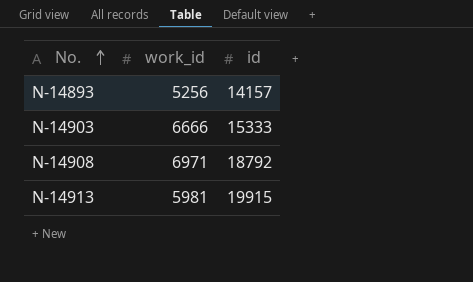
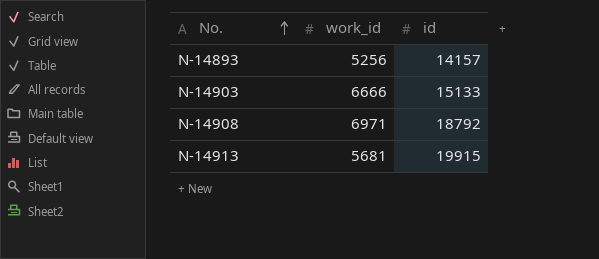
N-14903 | id: 15333 -> 15133
N-14913 | work_id: 5981 -> 5681

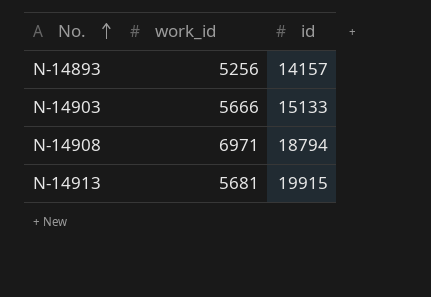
N-14903 | work_id: 6666 -> 5666
N-14908 | id: 18792 -> 18794

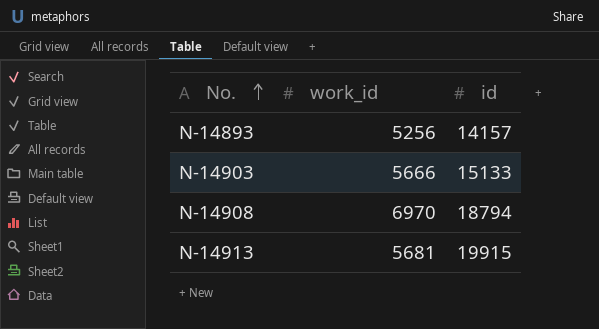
N-14908 | work_id: 6971 -> 6970

